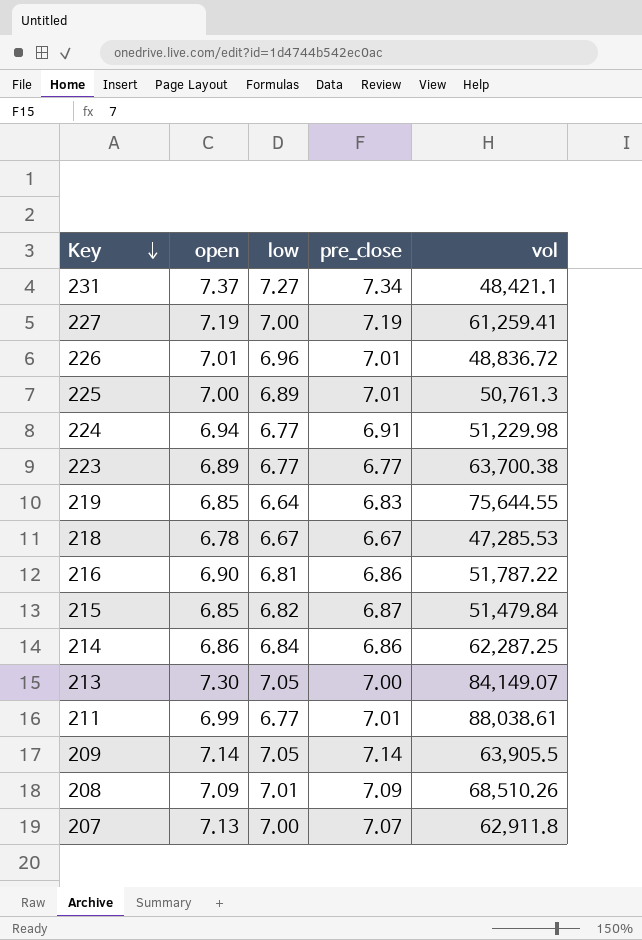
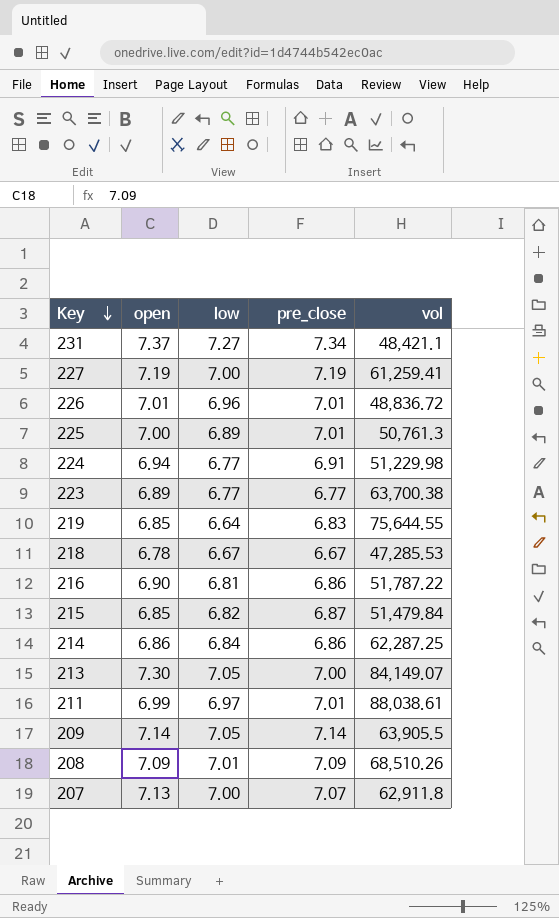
211 | low: 6.77 -> 6.97

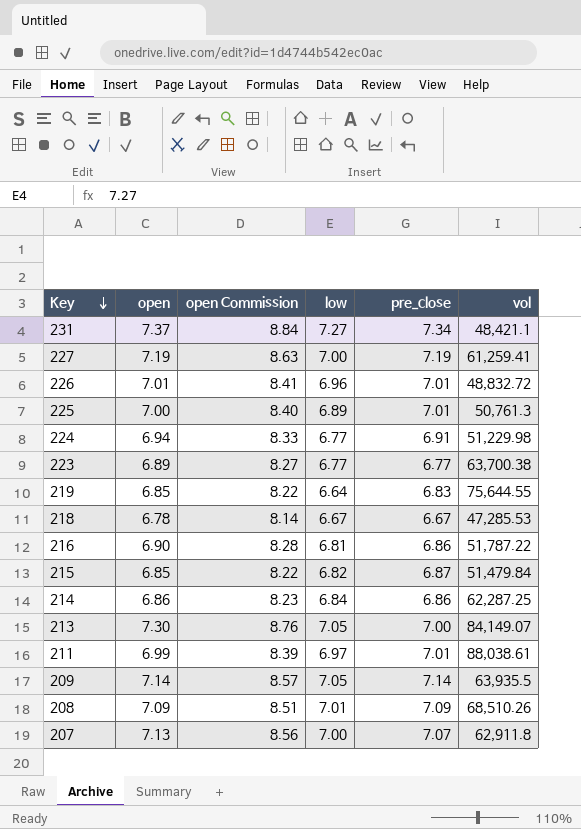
column open Commission | formula: none -> [open] * 1.2
226 | vol: 48,836.72 -> 48,832.72
209 | vol: 63,905.5 -> 63,935.5

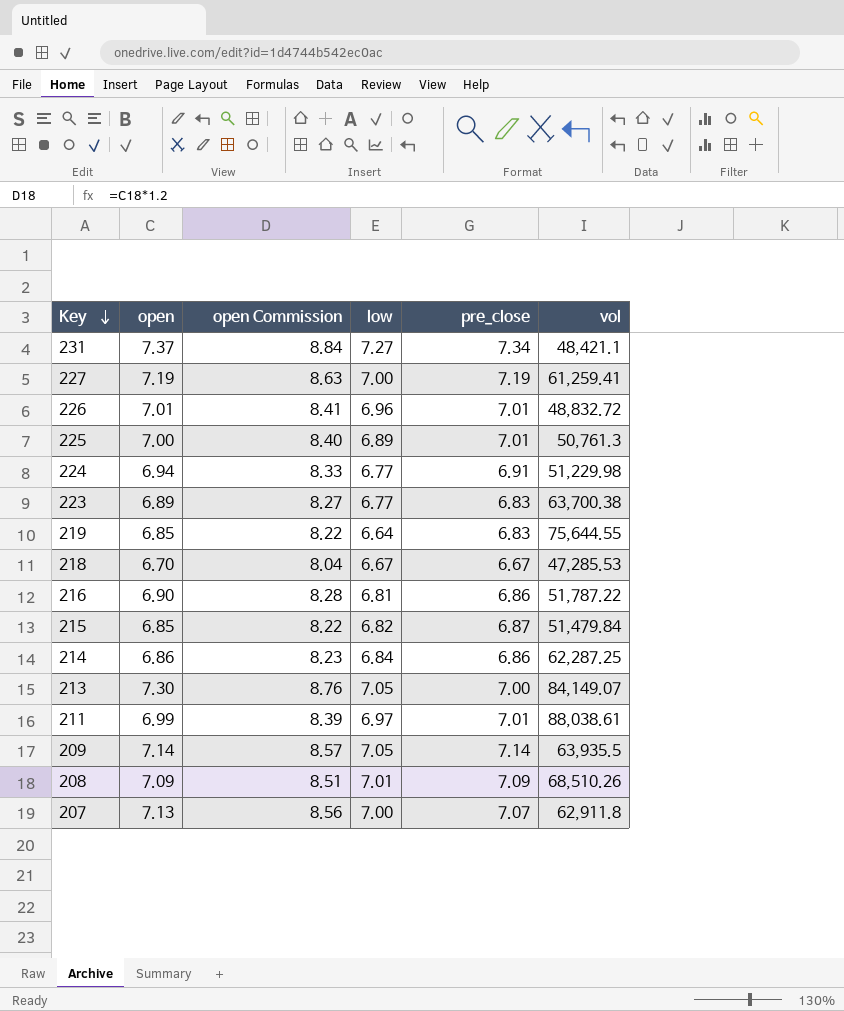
223 | pre_close: 6.77 -> 6.83
218 | open: 6.78 -> 6.70
218 | open Commission: 8.14 -> 8.04

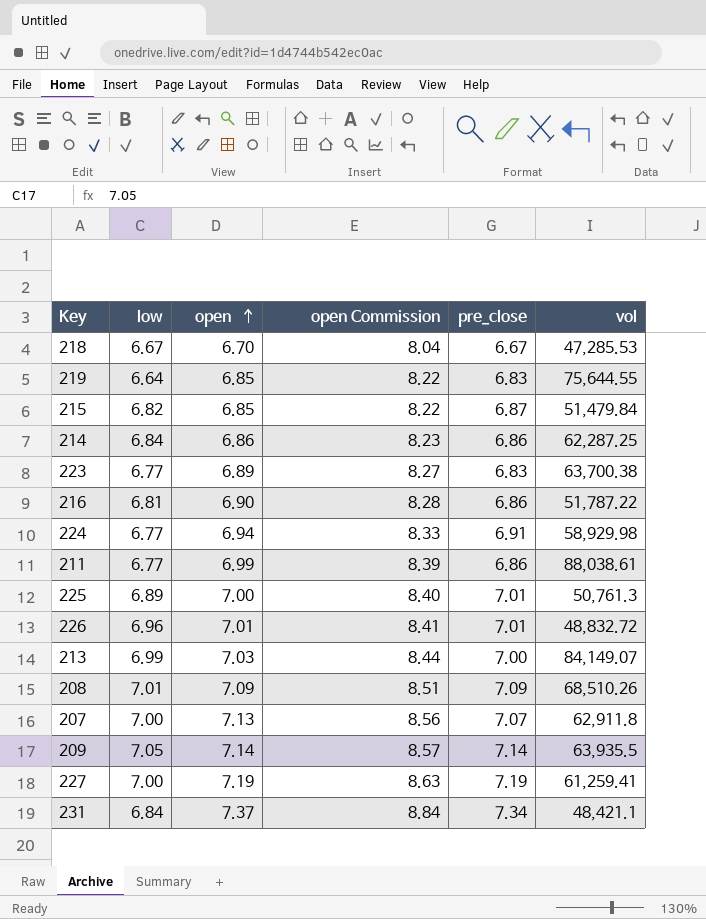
row order: Key descending -> open ascending
column low | position: 4 -> 2
224 | vol: 51,229.98 -> 58,929.98
211 | low: 6.97 -> 6.77
211 | pre_close: 7.01 -> 6.86
213 | low: 7.05 -> 6.99
213 | open: 7.30 -> 7.03
213 | open Commission: 8.76 -> 8.44
231 | low: 7.27 -> 6.84

